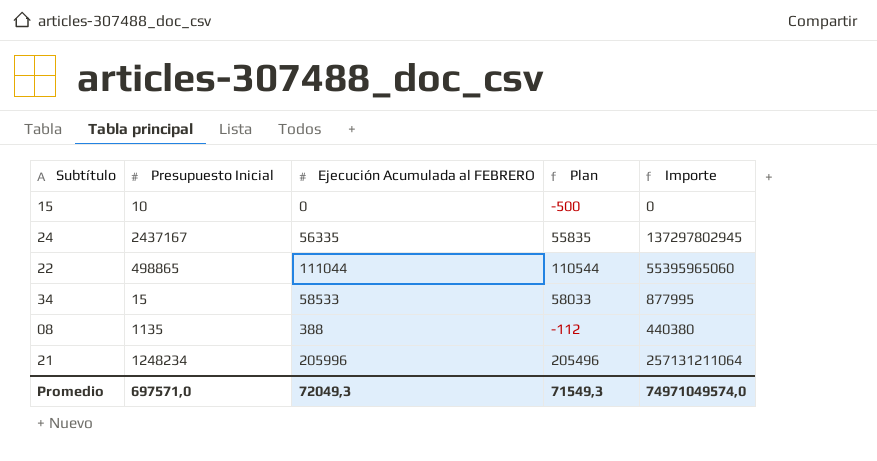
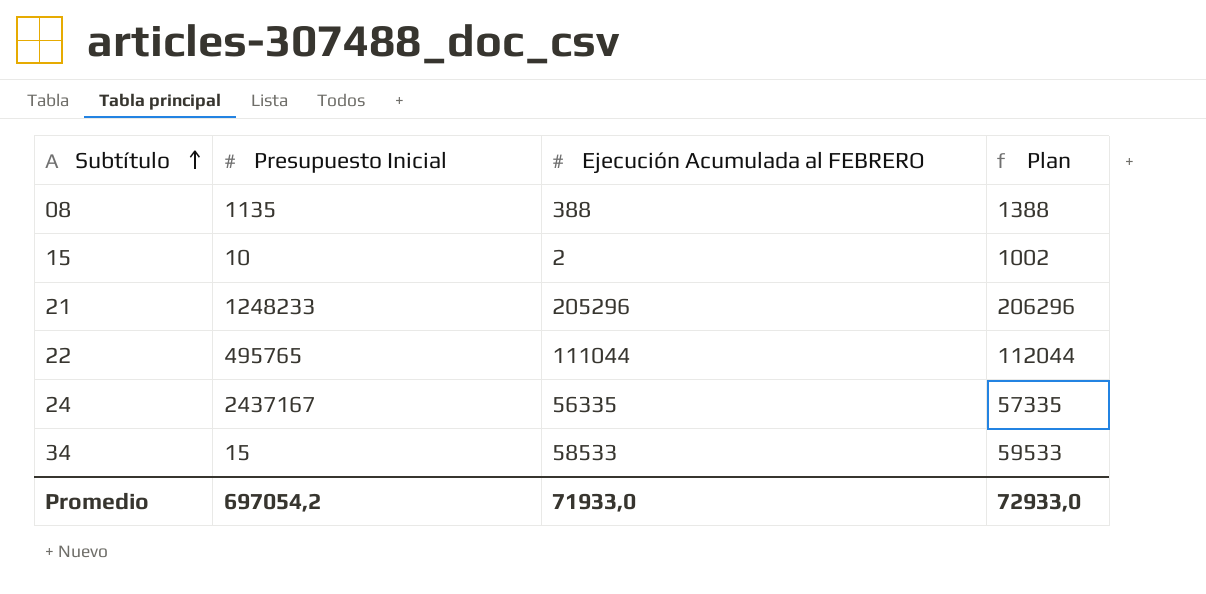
row order: none -> Subtítulo ascending
column Importe | formula: [Presupuesto Inicial] * [Ejecución Acumulada al FEBRERO] -> none
column Plan | formula: [Ejecución Acumulada al FEBRERO] - 500 -> [Ejecución Acumulada al FEBRERO] + 1000
15 | Ejecución Acumulada al FEBRERO: 0 -> 2
21 | Presupuesto Inicial: 1248234 -> 1248233
21 | Ejecución Acumulada al FEBRERO: 205996 -> 205296
22 | Presupuesto Inicial: 498865 -> 495765
Promedio | Presupuesto Inicial: 697571,0 -> 697054,2
Promedio | Ejecución Acumulada al FEBRERO: 72049,3 -> 71933,0
Promedio | Plan: 71549,3 -> 72933,0

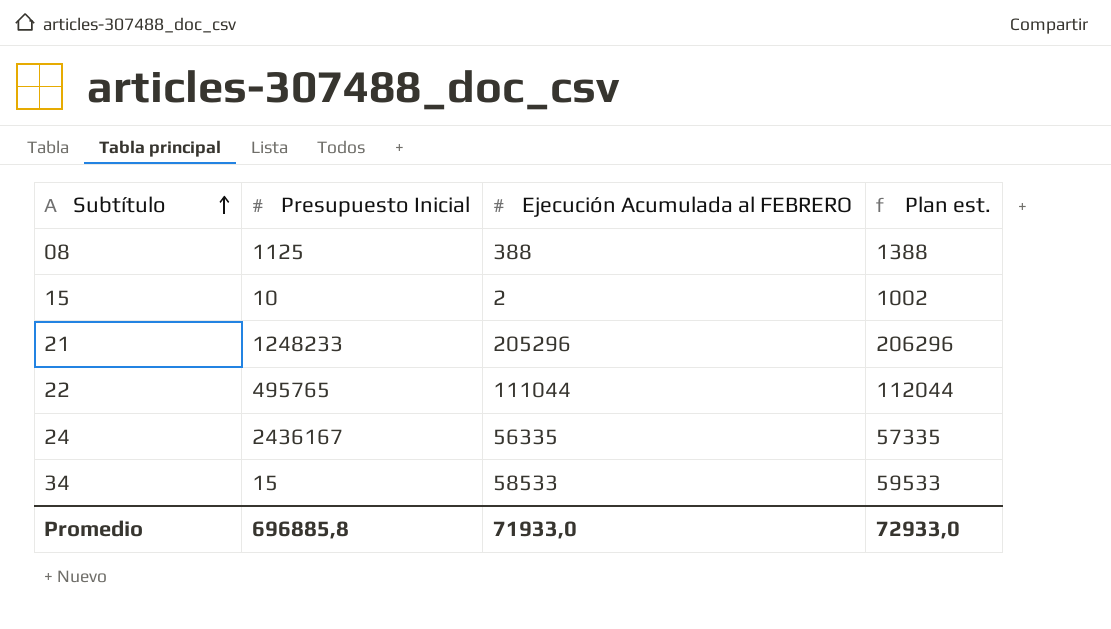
column name: Plan -> Plan est.
08 | Presupuesto Inicial: 1135 -> 1125
24 | Presupuesto Inicial: 2437167 -> 2436167
Promedio | Presupuesto Inicial: 697054,2 -> 696885,8

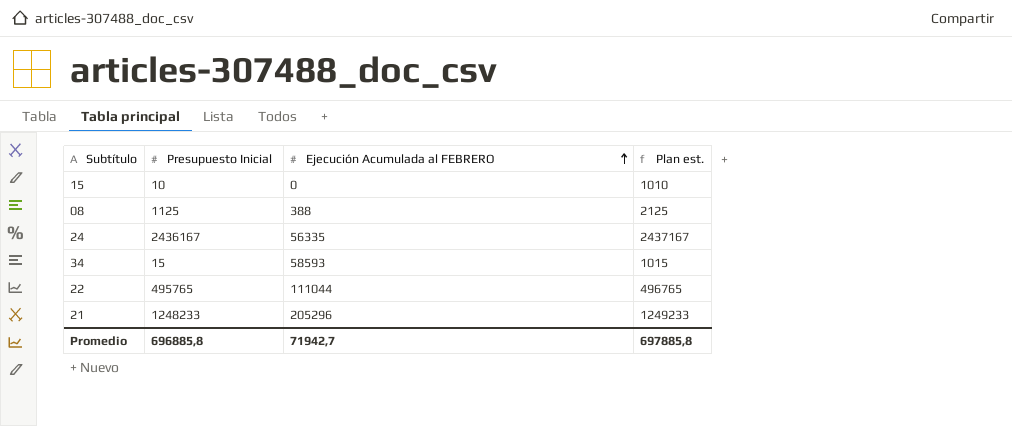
row order: Subtítulo ascending -> Ejecución Acumulada al FEBRERO ascending
column Plan est. | formula: [Ejecución Acumulada al FEBRERO] + 1000 -> [Presupuesto Inicial] + 1000
15 | Ejecución Acumulada al FEBRERO: 2 -> 0
34 | Ejecución Acumulada al FEBRERO: 58533 -> 58593
Promedio | Ejecución Acumulada al FEBRERO: 71933,0 -> 71942,7
Promedio | Plan est.: 72933,0 -> 697885,8

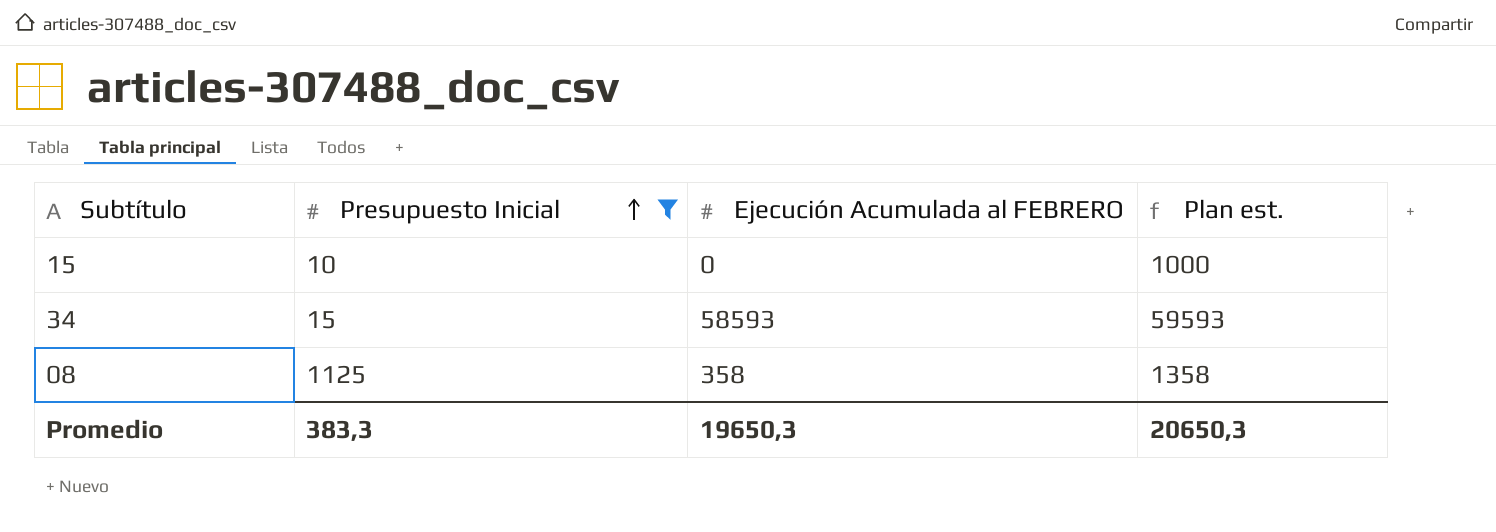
filter: none -> Presupuesto Inicial <= 1125
row order: Ejecución Acumulada al FEBRERO ascending -> Presupuesto Inicial ascending
column Plan est. | formula: [Presupuesto Inicial] + 1000 -> [Ejecución Acumulada al FEBRERO] + 1000
08 | Ejecución Acumulada al FEBRERO: 388 -> 358
Promedio | Presupuesto Inicial: 696885,8 -> 383,3
Promedio | Ejecución Acumulada al FEBRERO: 71942,7 -> 19650,3
Promedio | Plan est.: 697885,8 -> 20650,3

